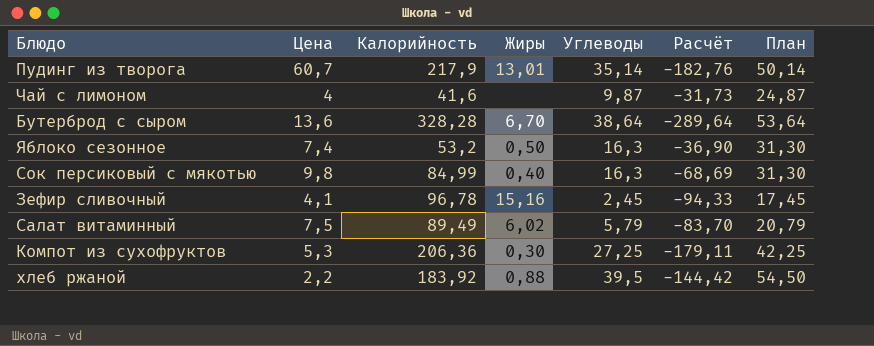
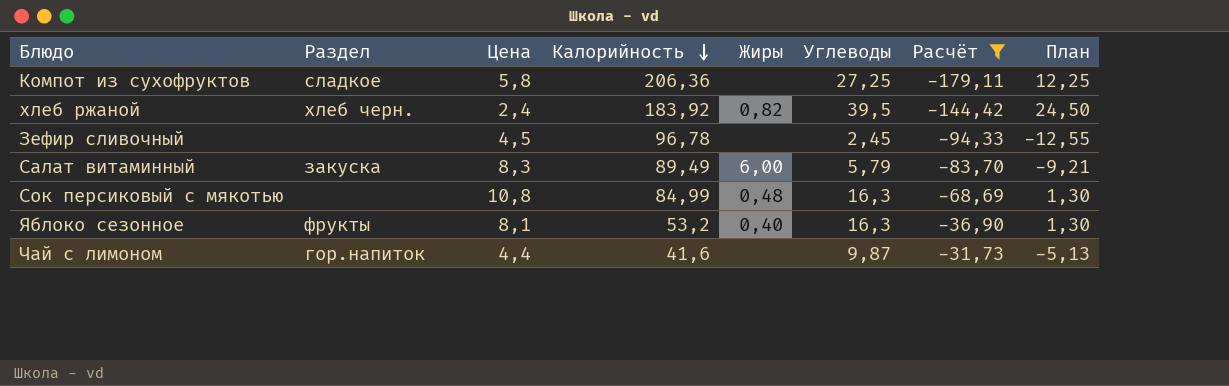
filter: none -> Расчёт >= -179,11
row order: none -> Калорийность descending
column Раздел | position: none -> 2
column План | formula: [Углеводы] + 15 -> [Углеводы] - 15
Компот из сухофруктов | Цена: 5,3 -> 5,8
Компот из сухофруктов | Жиры: 0,30 -> none
хлеб ржаной | Цена: 2,2 -> 2,4
хлеб ржаной | Жиры: 0,88 -> 0,82
Зефир сливочный | Цена: 4,1 -> 4,5
Зефир сливочный | Жиры: 15,16 -> none
Салат витаминный | Цена: 7,5 -> 8,3
Салат витаминный | Жиры: 6,02 -> 6,00
Сок персиковый с мякотью | Цена: 9,8 -> 10,8
Сок персиковый с мякотью | Жиры: 0,40 -> 0,48
Яблоко сезонное | Цена: 7,4 -> 8,1
Яблоко сезонное | Жиры: 0,50 -> 0,40
Чай с лимоном | Цена: 4 -> 4,4

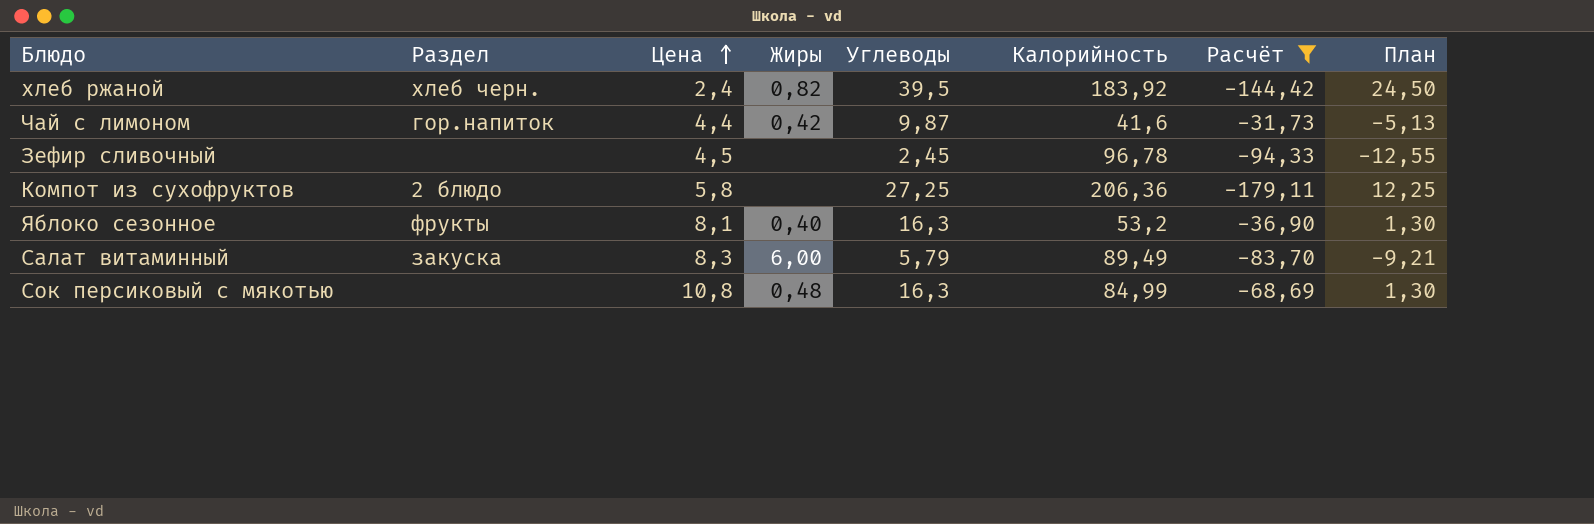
row order: Калорийность descending -> Цена ascending
column Калорийность | position: 4 -> 6
Чай с лимоном | Жиры: none -> 0,42
Компот из сухофруктов | Раздел: сладкое -> 2 блюдо

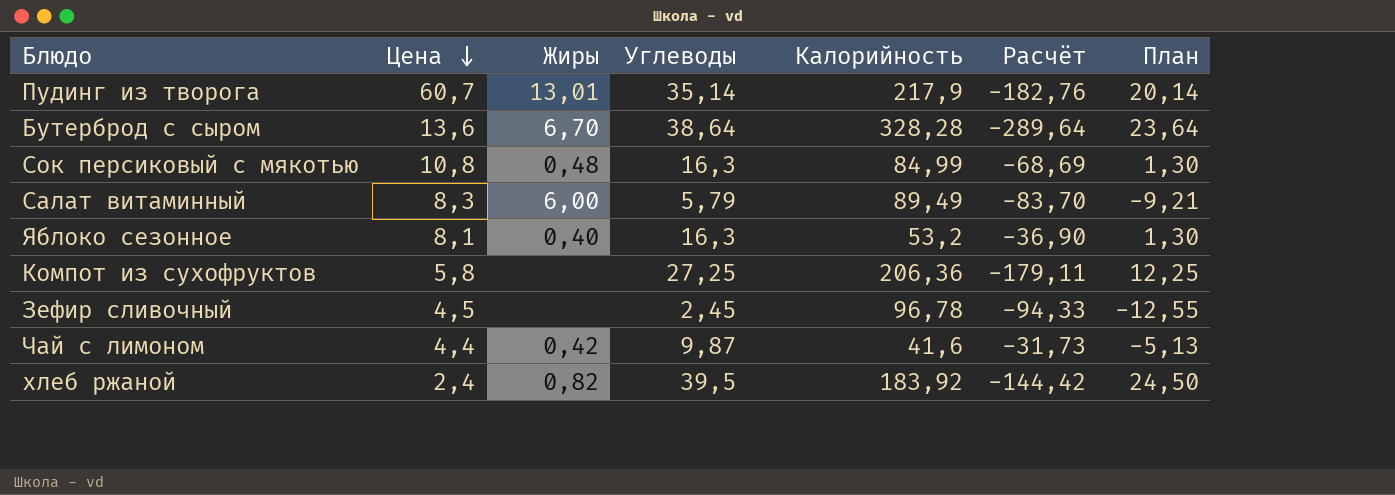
filter: Расчёт >= -179,11 -> none
row order: Цена ascending -> Цена descending
column Раздел | position: 2 -> none

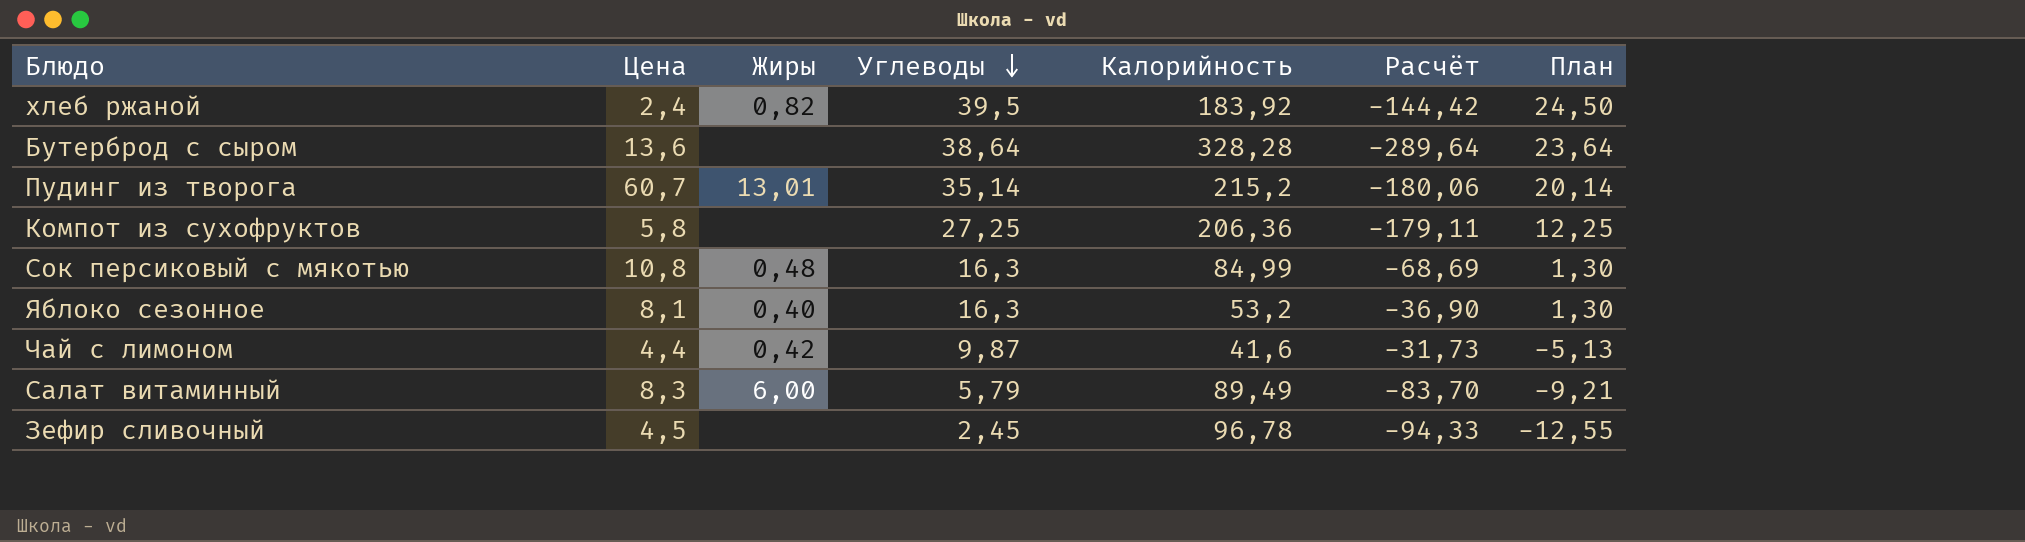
row order: Цена descending -> Углеводы descending
Бутерброд с сыром | Жиры: 6,70 -> none
Пудинг из творога | Калорийность: 217,9 -> 215,2
Пудинг из творога | Расчёт: -182,76 -> -180,06

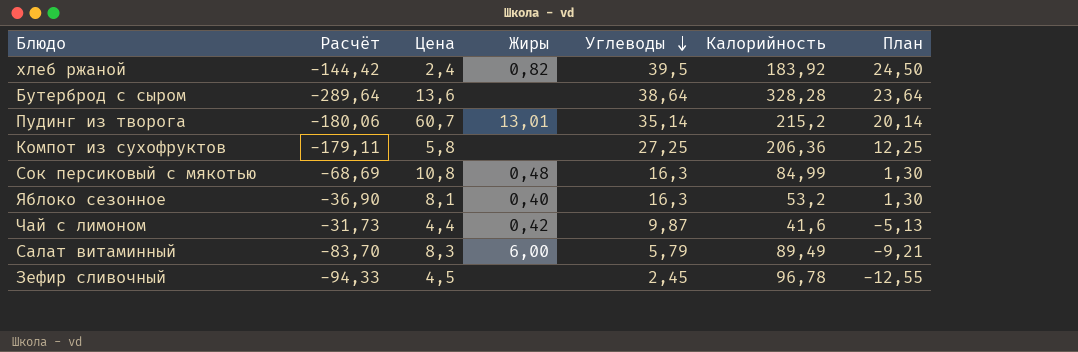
column Расчёт | position: 6 -> 2

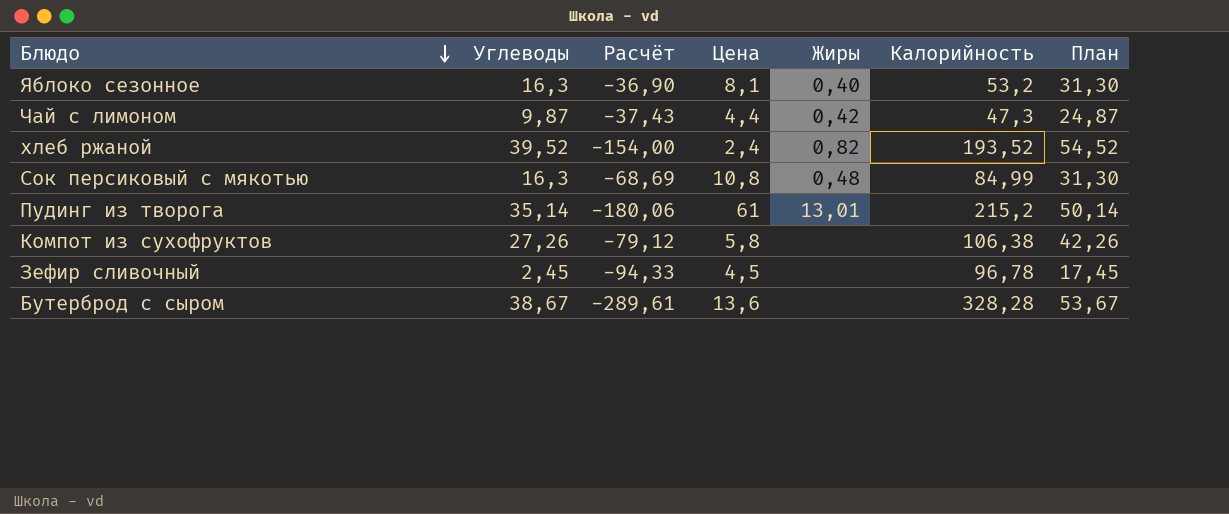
row order: Углеводы descending -> Блюдо descending
column Углеводы | position: 5 -> 2
column План | formula: [Углеводы] - 15 -> [Углеводы] + 15
row Салат витаминный: -83,70 | 8,3 | 6,00 | 5,79 | 89,49 | -9,21 -> none
Чай с лимоном | Расчёт: -31,73 -> -37,43
Чай с лимоном | Калорийность: 41,6 -> 47,3
хлеб ржаной | Углеводы: 39,5 -> 39,52
хлеб ржаной | Расчёт: -144,42 -> -154,00
хлеб ржаной | Калорийность: 183,92 -> 193,52
Пудинг из творога | Цена: 60,7 -> 61
Компот из сухофруктов | Углеводы: 27,25 -> 27,26
Компот из сухофруктов | Расчёт: -179,11 -> -79,12
Компот из сухофруктов | Калорийность: 206,36 -> 106,38
Бутерброд с сыром | Углеводы: 38,64 -> 38,67
Бутерброд с сыром | Расчёт: -289,64 -> -289,61

